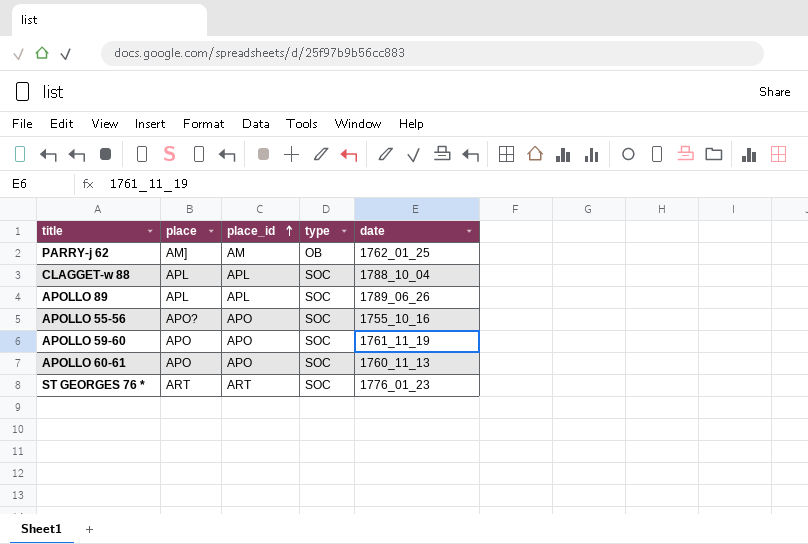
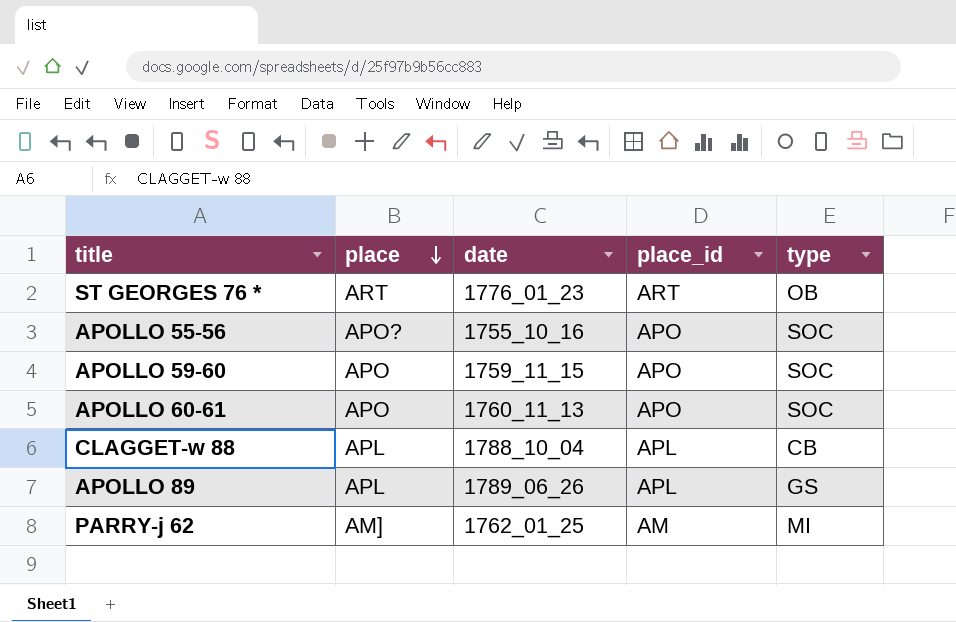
row order: place_id ascending -> place descending
column date | position: 5 -> 3
ST GEORGES 76 * | type: SOC -> OB
APOLLO 59-60 | date: 1761_11_19 -> 1759_11_15
CLAGGET-w 88 | type: SOC -> CB
APOLLO 89 | type: SOC -> GS
PARRY-j 62 | type: OB -> MI

